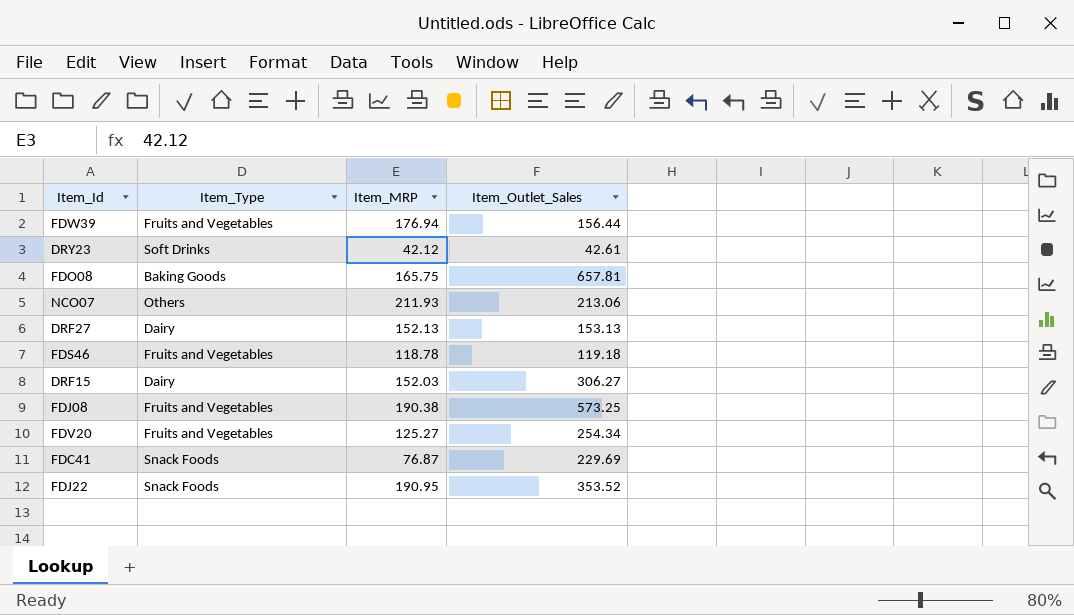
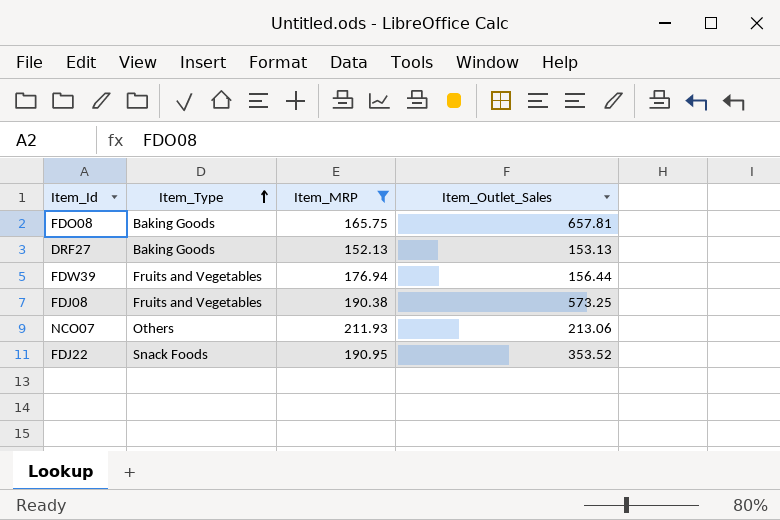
filter: none -> Item_MRP >= 152.13
row order: none -> Item_Type ascending
DRF27 | Item_Type: Dairy -> Baking Goods

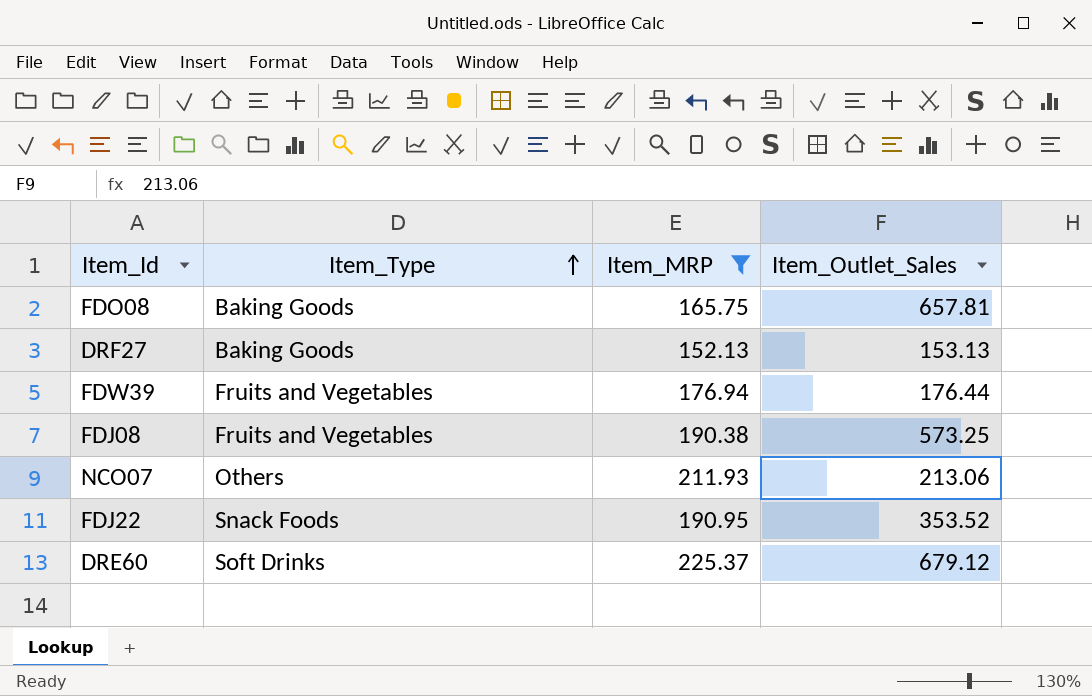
FDW39 | Item_Outlet_Sales: 156.44 -> 176.44
row DRE60: none -> Soft Drinks | 225.37 | 679.12

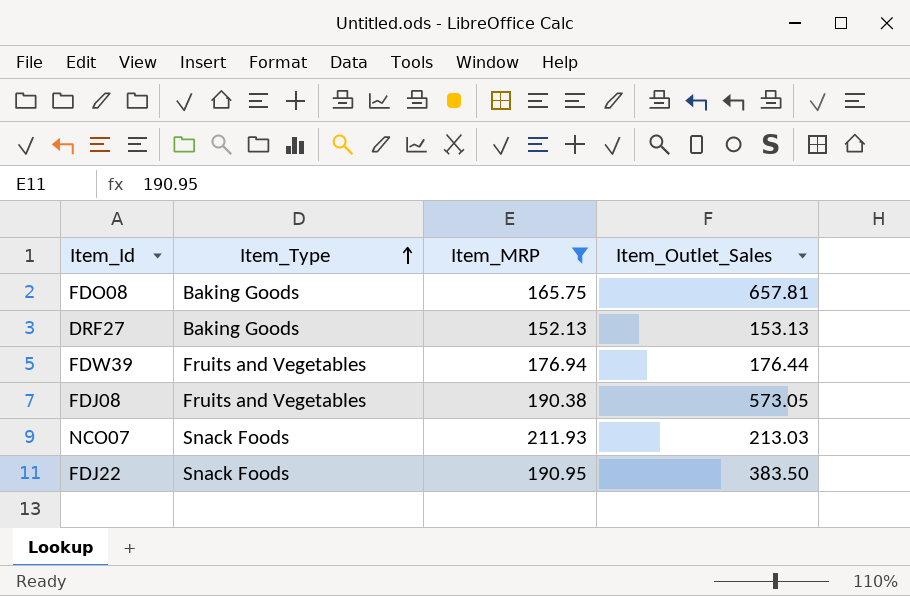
row DRE60: Soft Drinks | 225.37 | 679.12 -> none
FDJ08 | Item_Outlet_Sales: 573.25 -> 573.05
NCO07 | Item_Type: Others -> Snack Foods
NCO07 | Item_Outlet_Sales: 213.06 -> 213.03
FDJ22 | Item_Outlet_Sales: 353.52 -> 383.50

